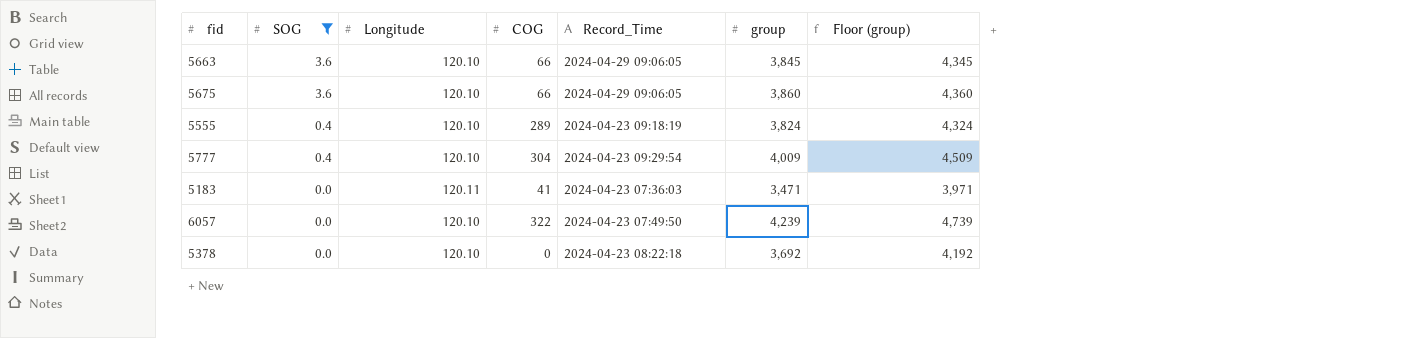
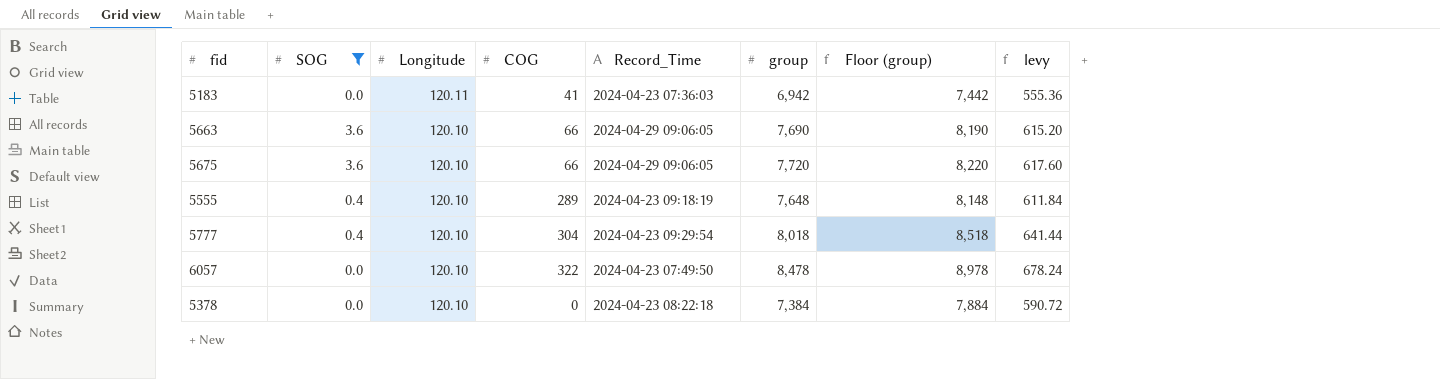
row order: SOG descending -> Longitude descending
column levy | formula: none -> [group] * 0.08
5183 | group: 3,471 -> 6,942
5183 | Floor (group): 3,971 -> 7,442
5663 | group: 3,845 -> 7,690
5663 | Floor (group): 4,345 -> 8,190
5675 | group: 3,860 -> 7,720
5675 | Floor (group): 4,360 -> 8,220
5555 | group: 3,824 -> 7,648
5555 | Floor (group): 4,324 -> 8,148
5777 | group: 4,009 -> 8,018
5777 | Floor (group): 4,509 -> 8,518
6057 | group: 4,239 -> 8,478
6057 | Floor (group): 4,739 -> 8,978
5378 | group: 3,692 -> 7,384
5378 | Floor (group): 4,192 -> 7,884

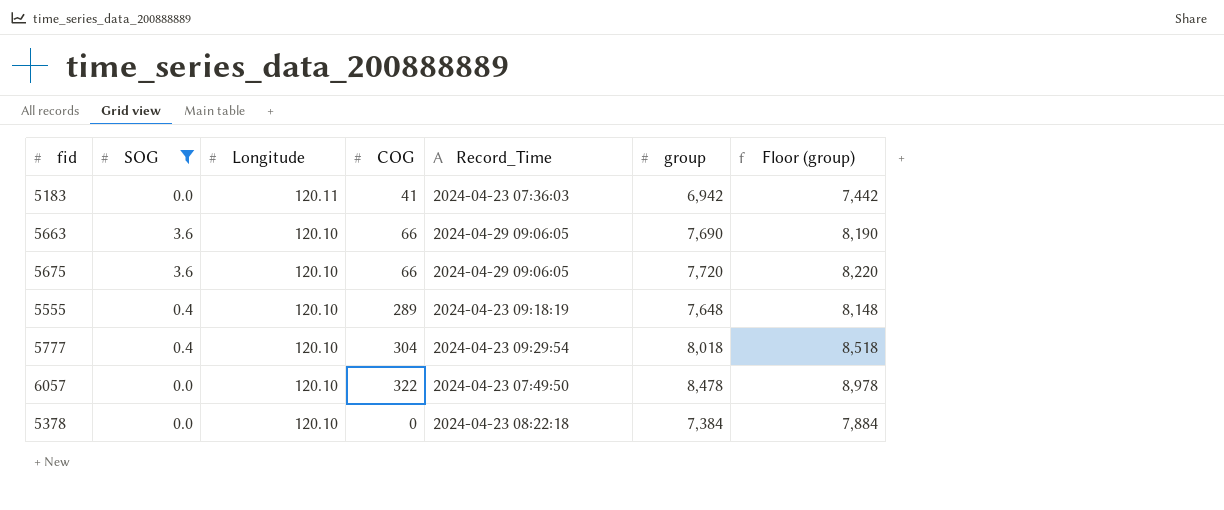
column levy | formula: [group] * 0.08 -> none

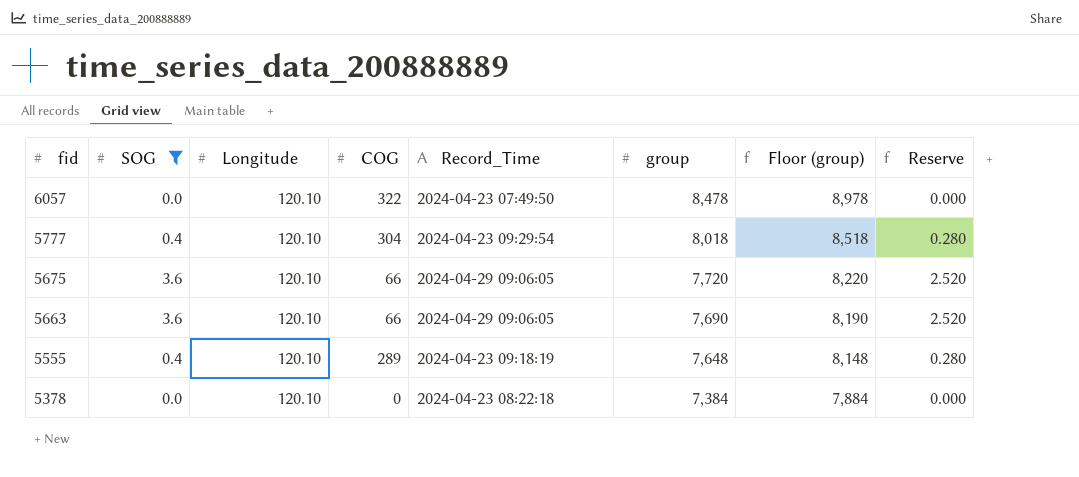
row order: Longitude descending -> fid descending
column Reserve | formula: none -> [SOG] * 0.7
row 5183: 0.0 | 120.11 | 41 | 2024-04-23 07:36:03 | 6,942 | 7,442 -> none

